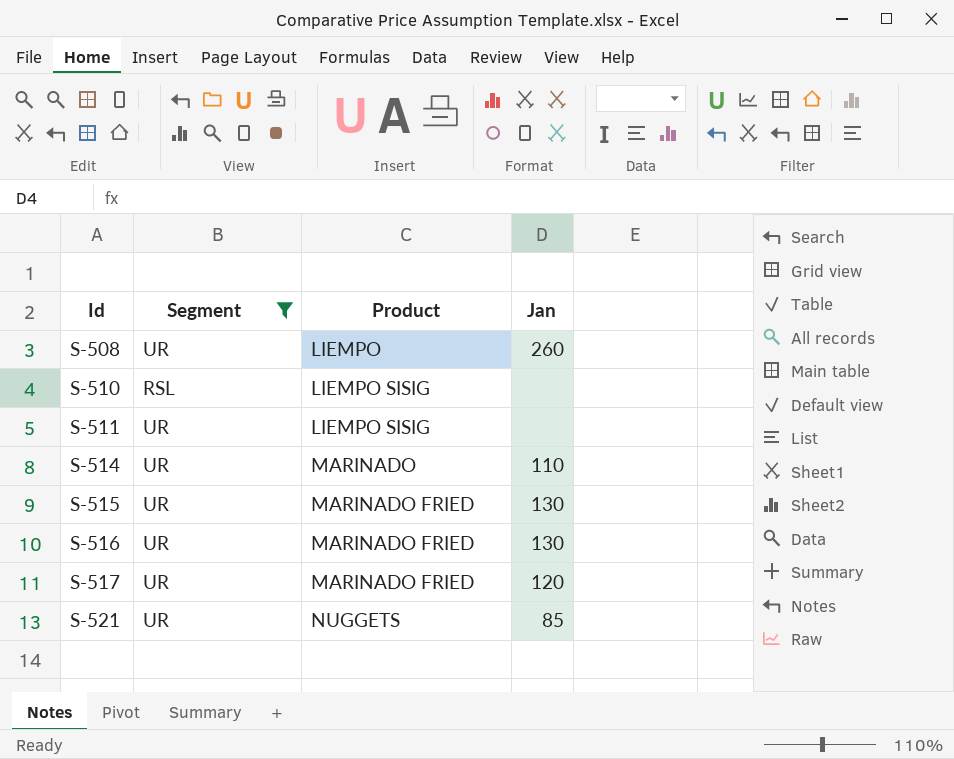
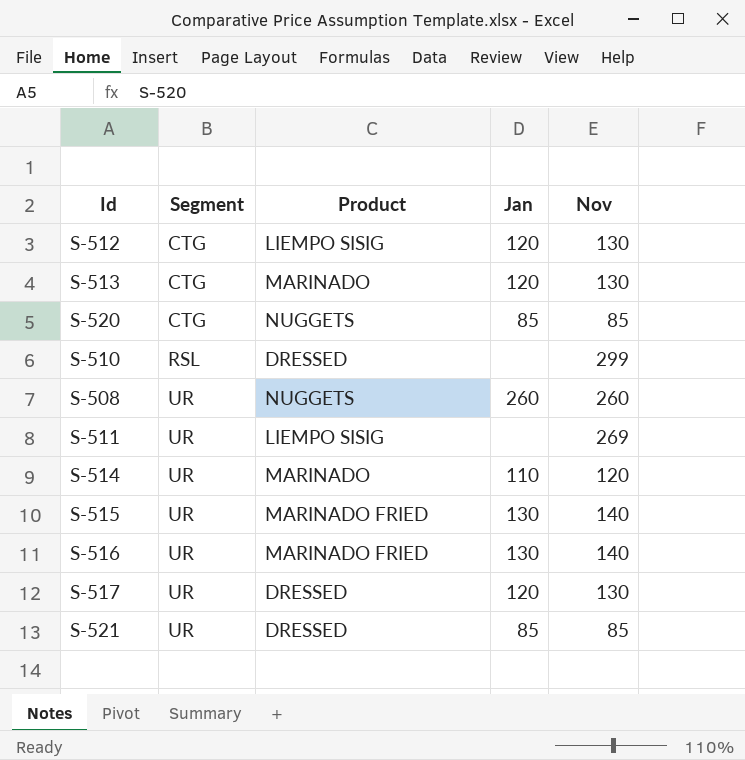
filter: Segment != CTG -> none
row order: Id ascending -> Segment ascending
column Nov | position: none -> 5
S-510 | Product: LIEMPO SISIG -> DRESSED
S-508 | Product: LIEMPO -> NUGGETS
S-517 | Product: MARINADO FRIED -> DRESSED
S-521 | Product: NUGGETS -> DRESSED

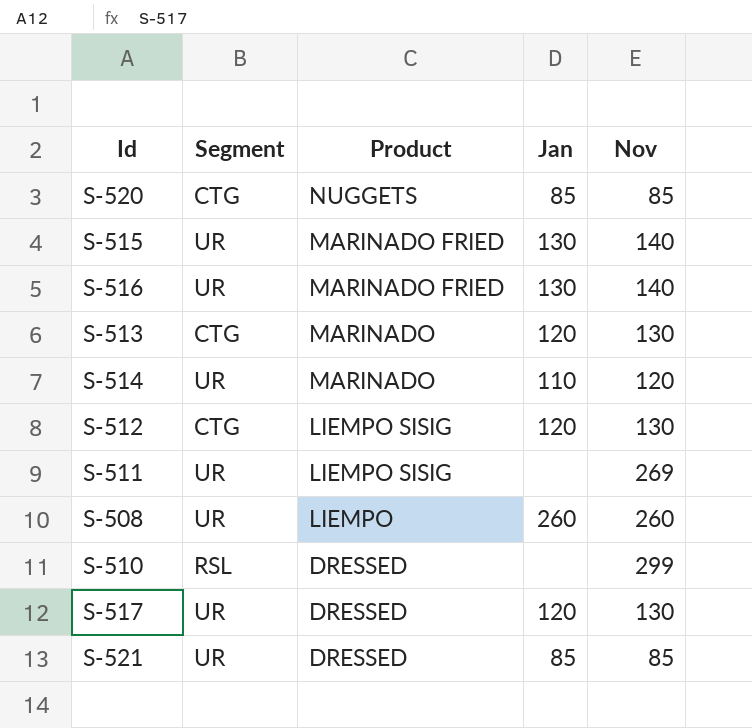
row order: Segment ascending -> Product descending
S-508 | Product: NUGGETS -> LIEMPO

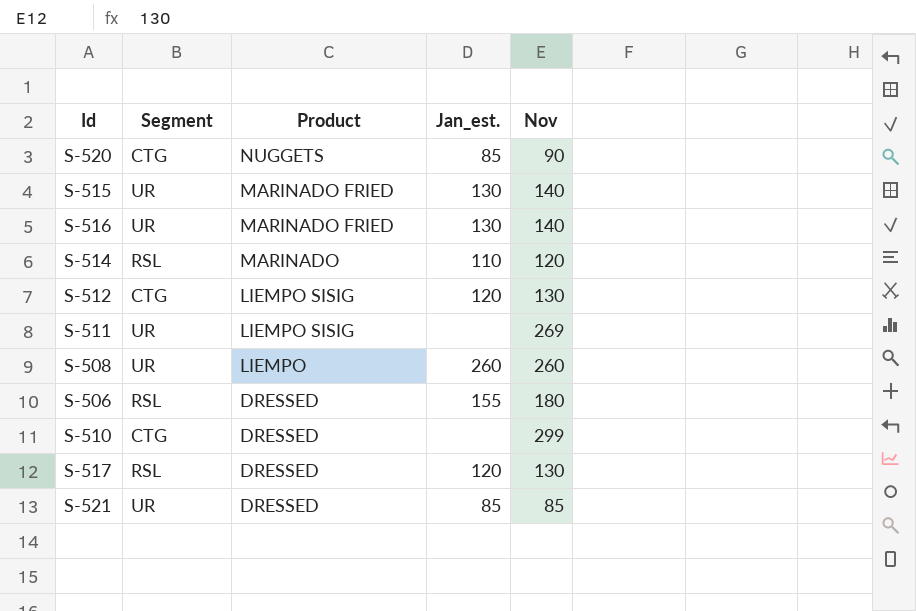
column name: Jan -> Jan_est.
row S-513: CTG | MARINADO | 120 | 130 -> none
S-520 | Nov: 85 -> 90
S-514 | Segment: UR -> RSL
row S-506: none -> RSL | DRESSED | 155 | 180
S-510 | Segment: RSL -> CTG
S-517 | Segment: UR -> RSL

